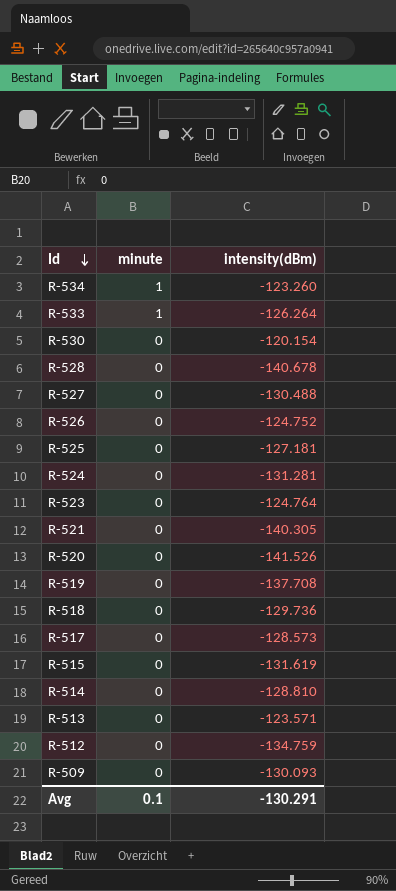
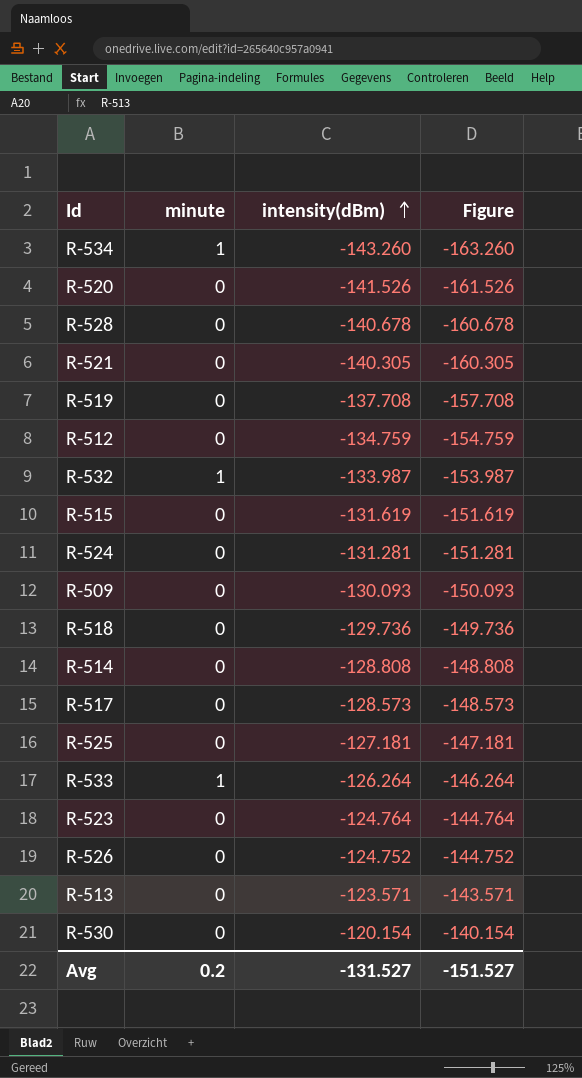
row order: Id descending -> intensity(dBm) ascending
column Figure | formula: none -> [intensity(dBm)] - 20
row R-527: 0 | -130.488 -> none
R-534 | intensity(dBm): -123.260 -> -143.260
row R-532: none -> 1 | -133.987 | -153.987
R-514 | intensity(dBm): -128.810 -> -128.808
Avg | minute: 0.1 -> 0.2
Avg | intensity(dBm): -130.291 -> -131.527

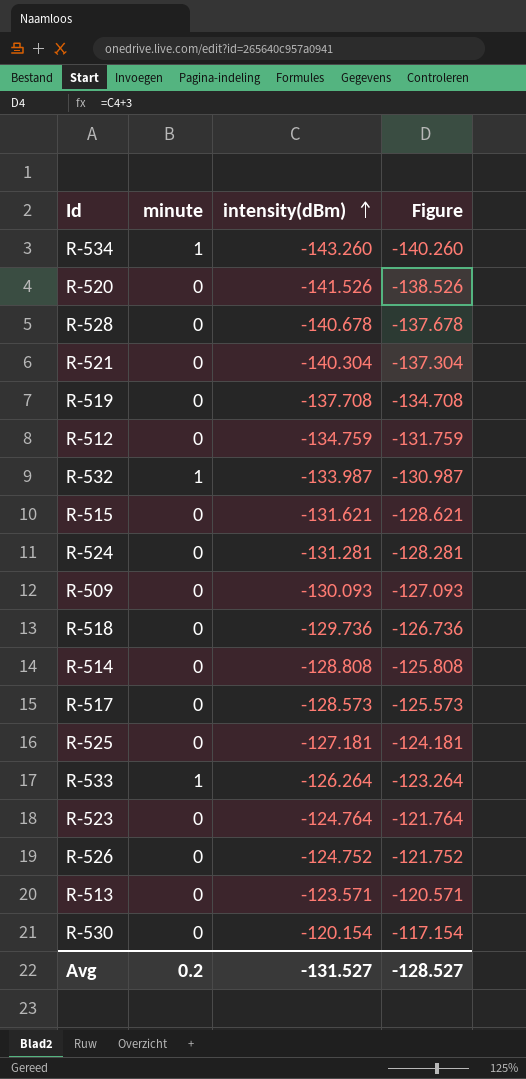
column Figure | formula: [intensity(dBm)] - 20 -> [intensity(dBm)] + 3
R-521 | intensity(dBm): -140.305 -> -140.304
R-515 | intensity(dBm): -131.619 -> -131.621
Avg | Figure: -151.527 -> -128.527

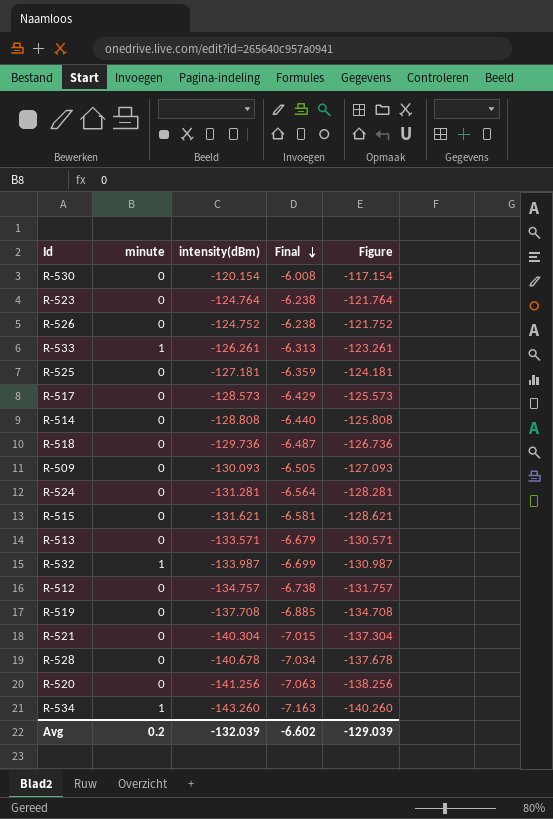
row order: intensity(dBm) ascending -> Final descending
column Final | formula: none -> [intensity(dBm)] * 0.05
R-533 | intensity(dBm): -126.264 -> -126.261
R-533 | Figure: -123.264 -> -123.261
R-513 | intensity(dBm): -123.571 -> -133.571
R-513 | Figure: -120.571 -> -130.571
R-512 | intensity(dBm): -134.759 -> -134.757
R-512 | Figure: -131.759 -> -131.757
R-520 | intensity(dBm): -141.526 -> -141.256
R-520 | Figure: -138.526 -> -138.256
Avg | intensity(dBm): -131.527 -> -132.039
Avg | Figure: -128.527 -> -129.039

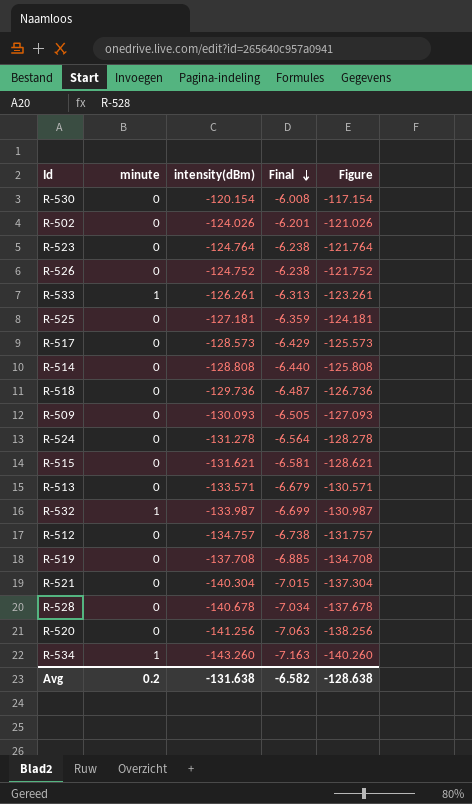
row R-502: none -> 0 | -124.026 | -6.201 | -121.026
R-524 | intensity(dBm): -131.281 -> -131.278
R-524 | Figure: -128.281 -> -128.278
Avg | intensity(dBm): -132.039 -> -131.638
Avg | Final: -6.602 -> -6.582
Avg | Figure: -129.039 -> -128.638

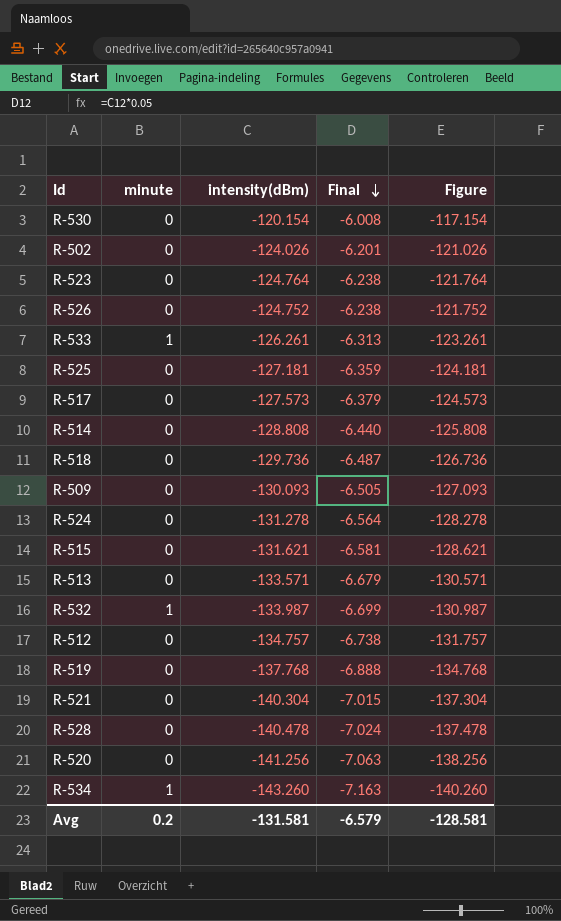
R-517 | intensity(dBm): -128.573 -> -127.573
R-517 | Final: -6.429 -> -6.379
R-517 | Figure: -125.573 -> -124.573
R-519 | intensity(dBm): -137.708 -> -137.768
R-519 | Final: -6.885 -> -6.888
R-519 | Figure: -134.708 -> -134.768
R-528 | intensity(dBm): -140.678 -> -140.478
R-528 | Final: -7.034 -> -7.024
R-528 | Figure: -137.678 -> -137.478
Avg | intensity(dBm): -131.638 -> -131.581
Avg | Final: -6.582 -> -6.579
Avg | Figure: -128.638 -> -128.581

